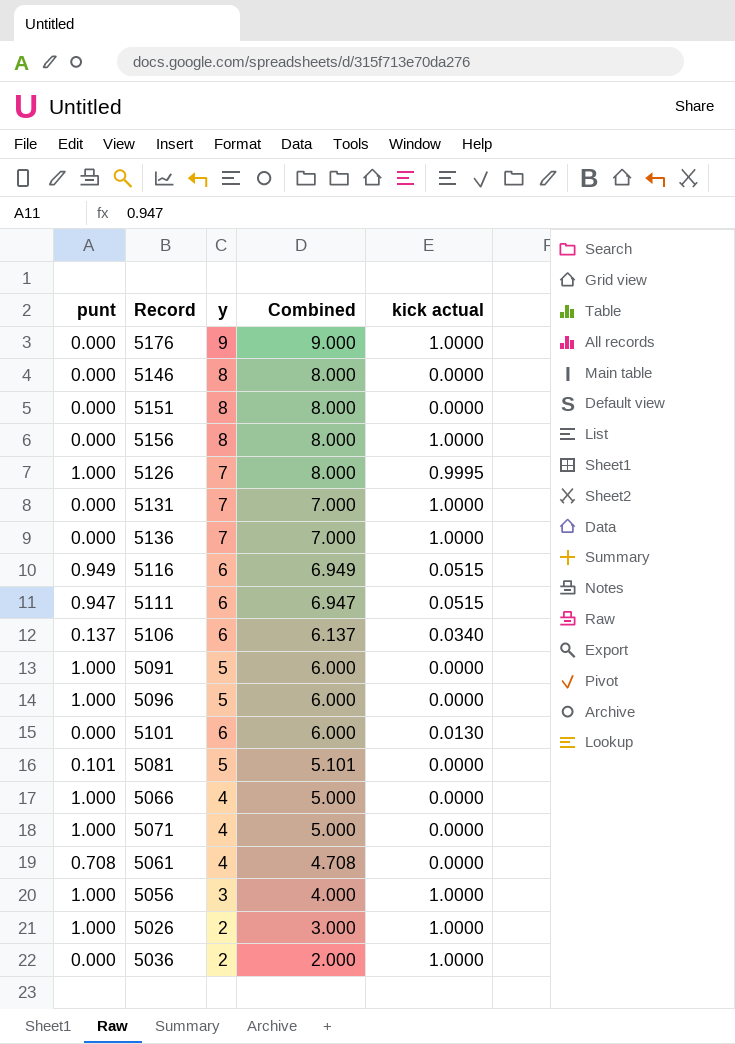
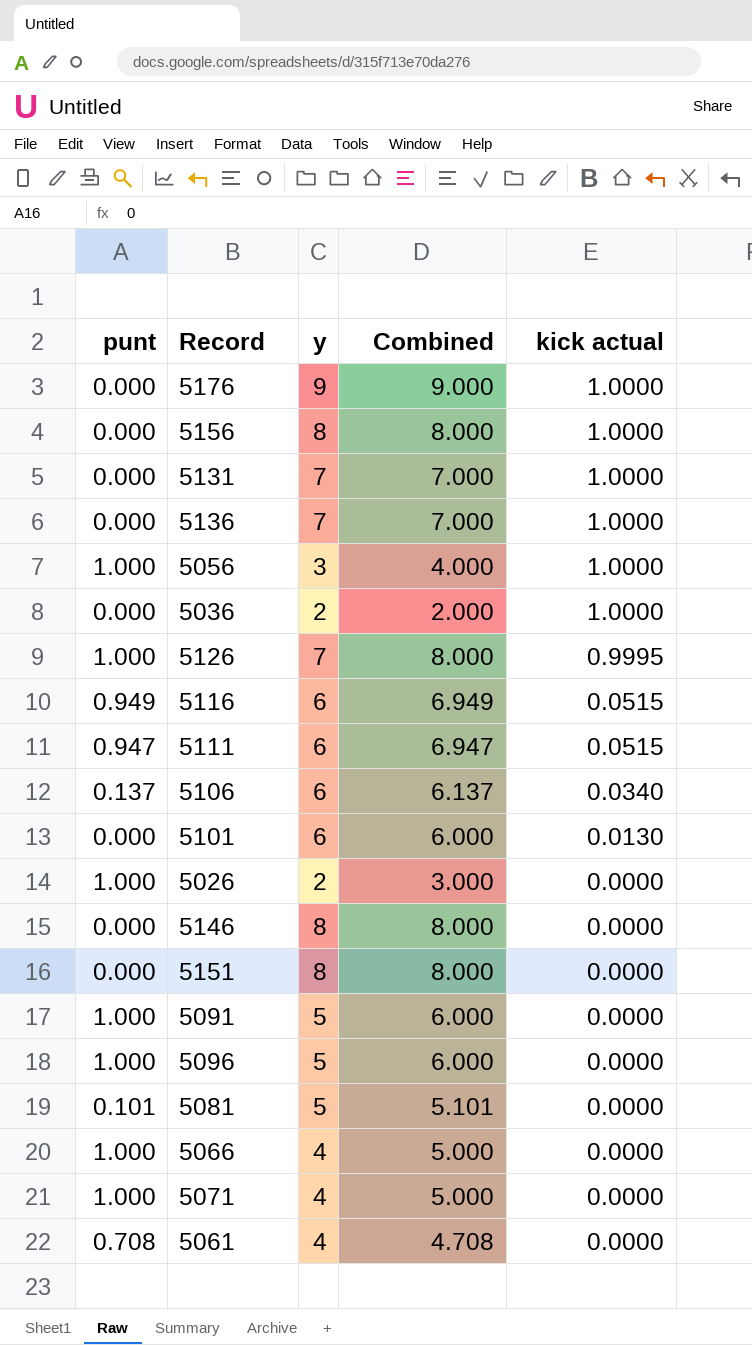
row order: Combined descending -> kick actual descending
5026 | kick actual: 1.0000 -> 0.0000

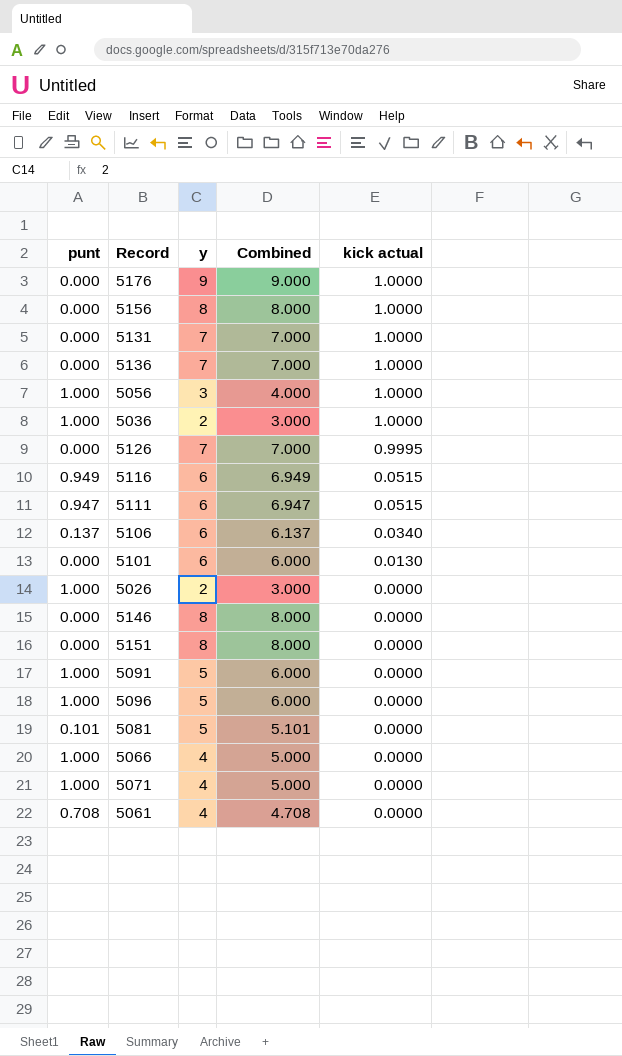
5036 | punt: 0.000 -> 1.000
5036 | Combined: 2.000 -> 3.000
5126 | punt: 1.000 -> 0.000
5126 | Combined: 8.000 -> 7.000

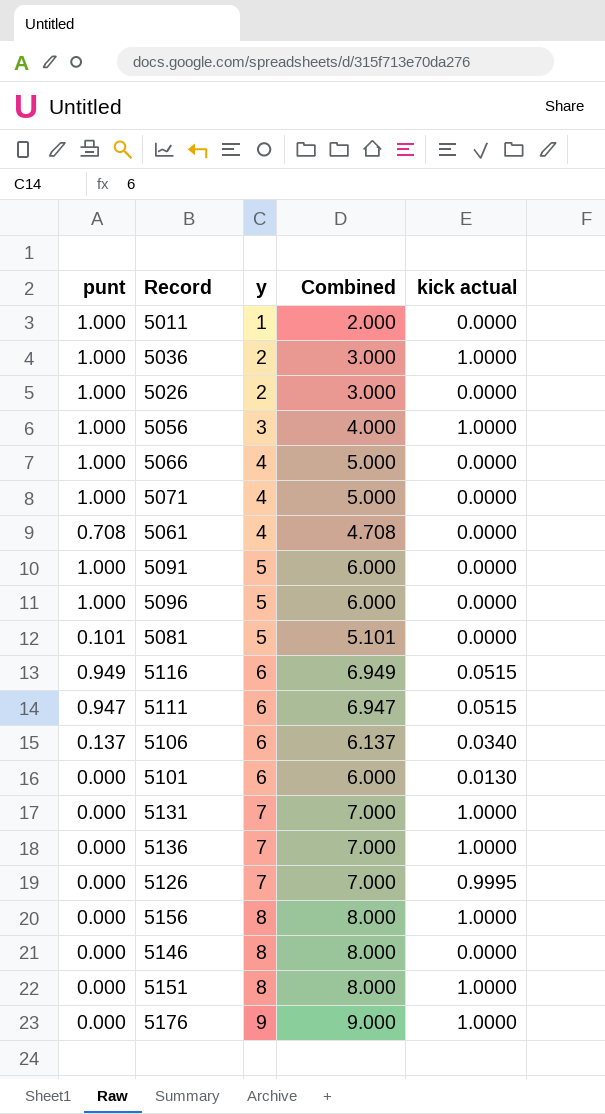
row order: kick actual descending -> y ascending
row 5011: none -> 1.000 | 1 | 2.000 | 0.0000
5151 | kick actual: 0.0000 -> 1.0000

